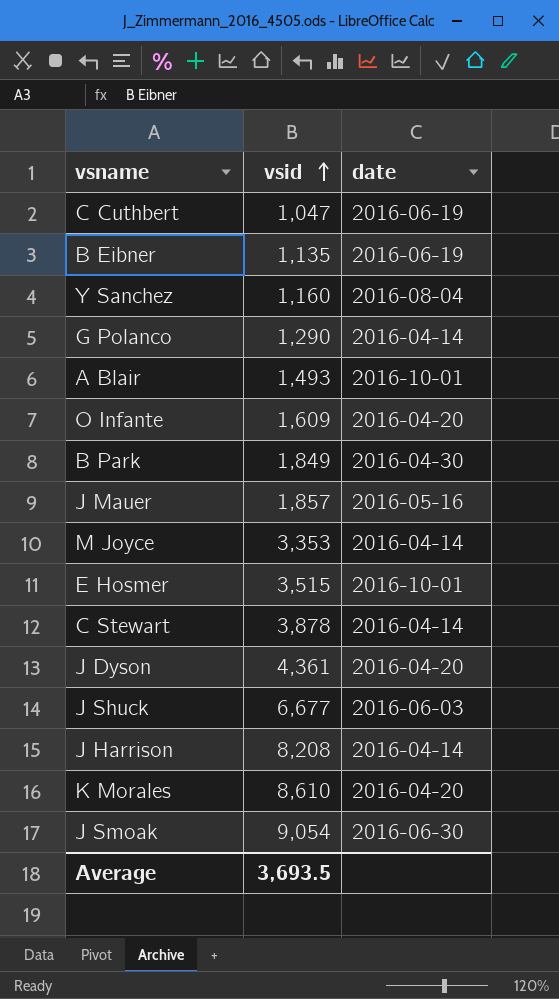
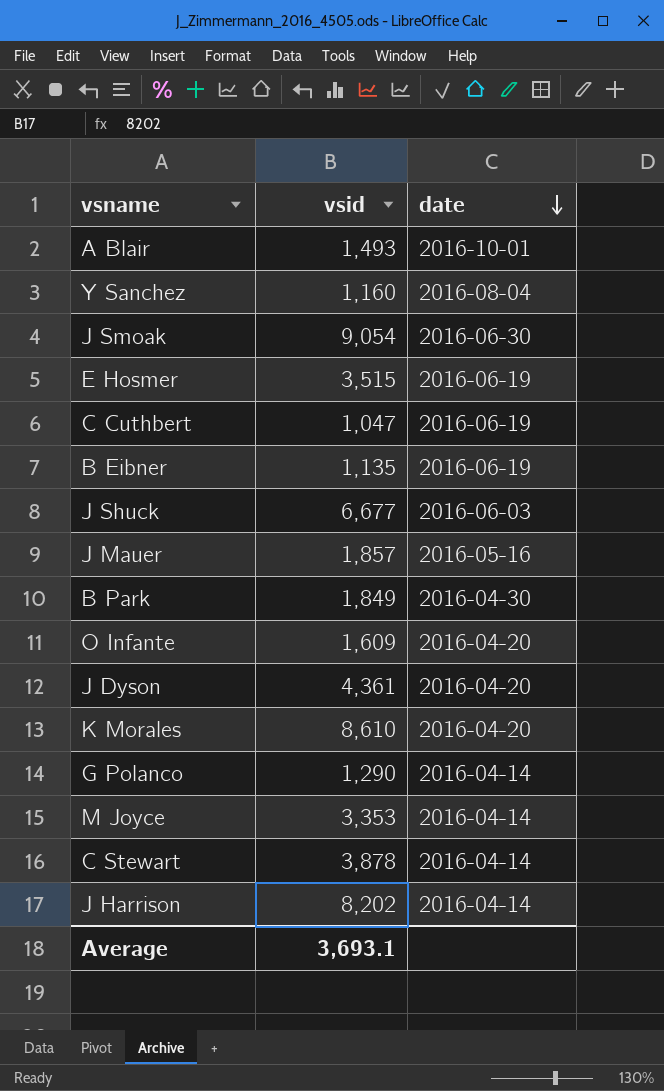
row order: vsid ascending -> date descending
E Hosmer | date: 2016-10-01 -> 2016-06-19
J Harrison | vsid: 8,208 -> 8,202
Average | vsid: 3,693.5 -> 3,693.1

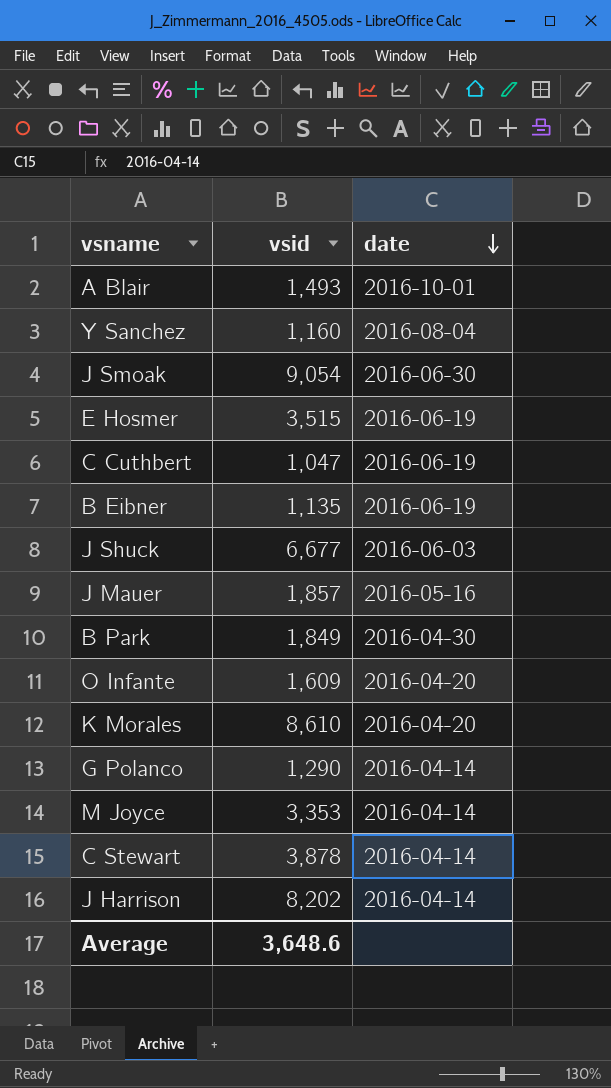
row J Dyson: 4,361 | 2016-04-20 -> none
Average | vsid: 3,693.1 -> 3,648.6

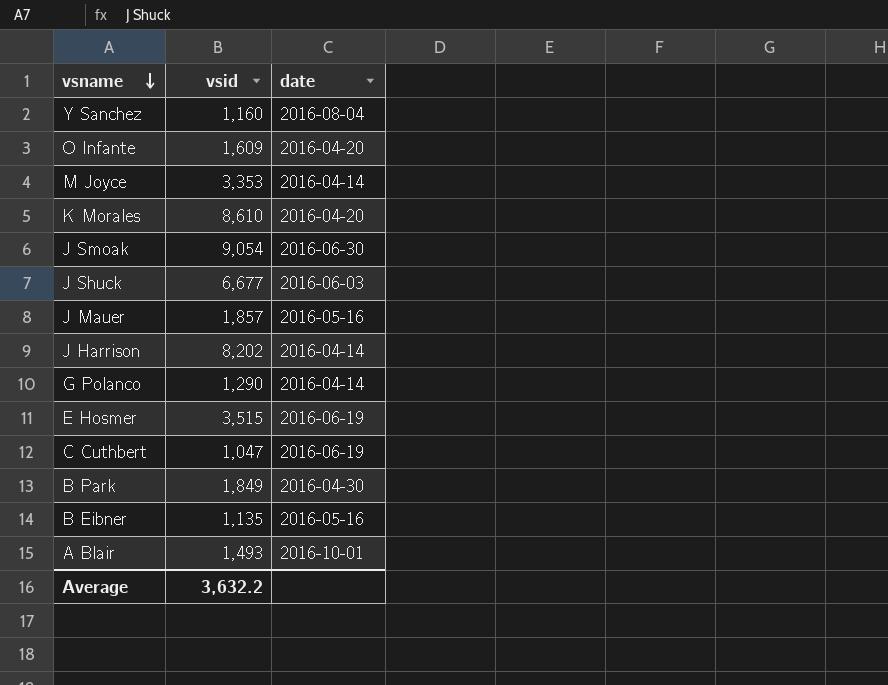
row order: date descending -> vsname descending
row C Stewart: 3,878 | 2016-04-14 -> none
B Eibner | date: 2016-06-19 -> 2016-05-16
Average | vsid: 3,648.6 -> 3,632.2

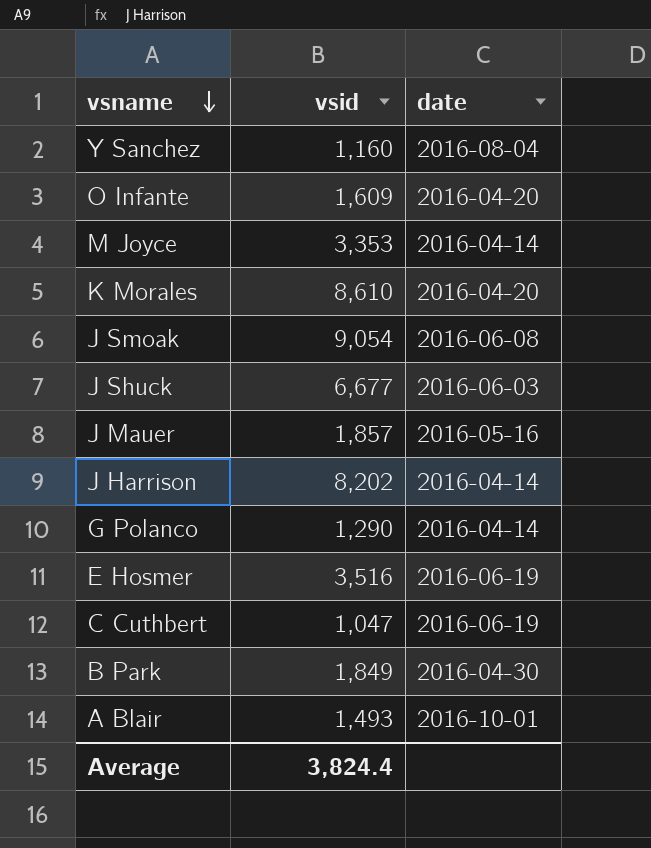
row B Eibner: 1,135 | 2016-05-16 -> none
J Smoak | date: 2016-06-30 -> 2016-06-08
E Hosmer | vsid: 3,515 -> 3,516
Average | vsid: 3,632.2 -> 3,824.4

